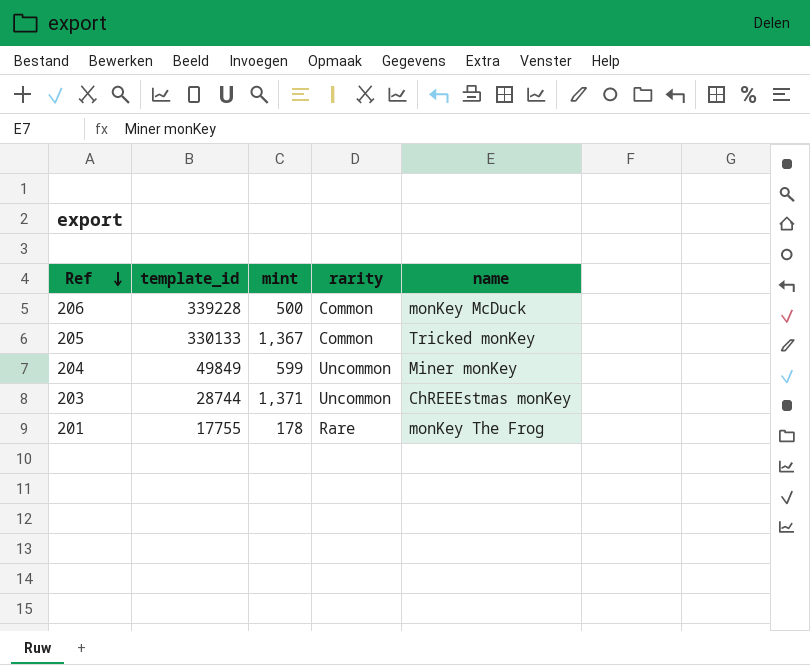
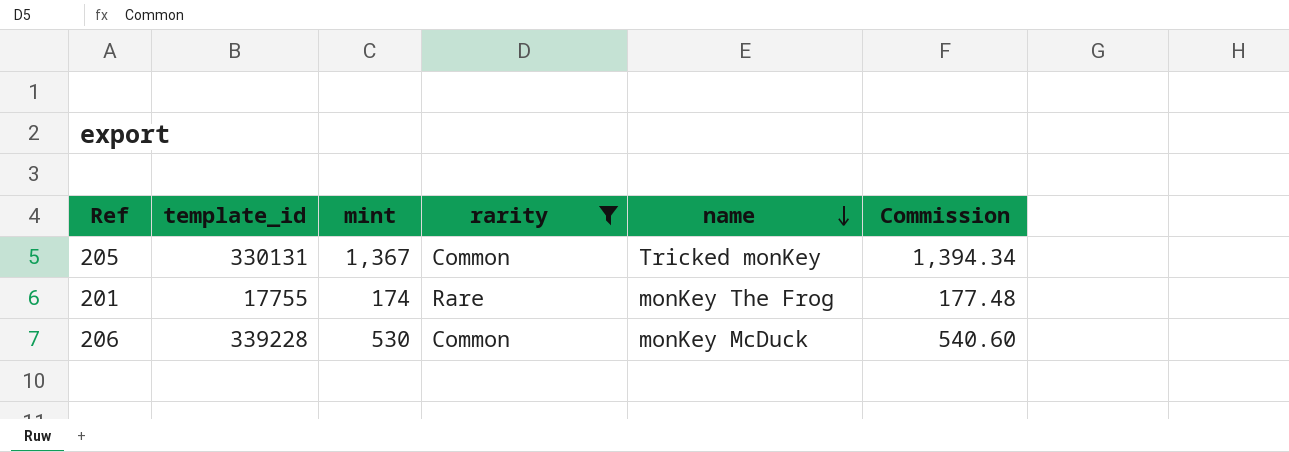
filter: none -> rarity != Uncommon
row order: Ref descending -> name descending
column Commission | formula: none -> [mint] * 1.02
205 | template_id: 330133 -> 330131
201 | mint: 178 -> 174
206 | mint: 500 -> 530

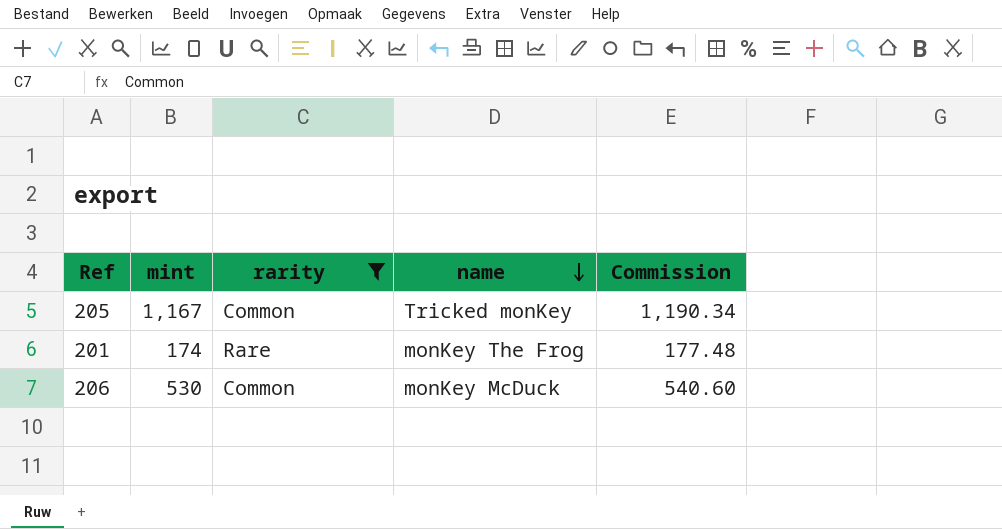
column template_id | position: 2 -> none
205 | mint: 1,367 -> 1,167
205 | Commission: 1,394.34 -> 1,190.34

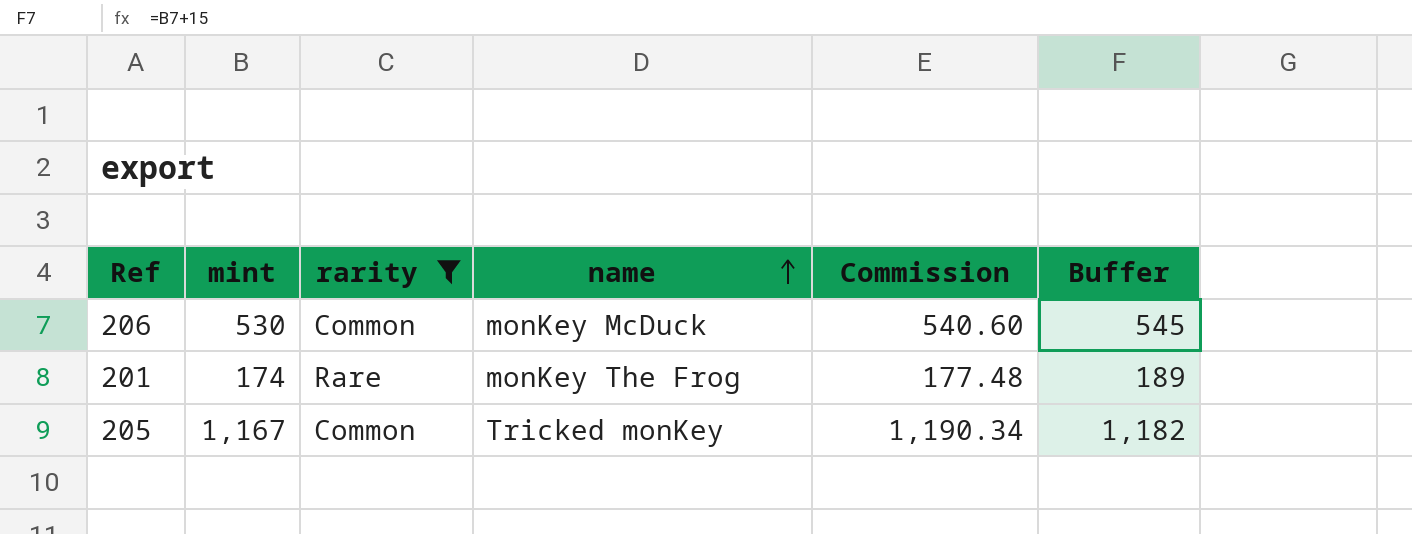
row order: name descending -> name ascending
column Buffer | formula: none -> [mint] + 15

